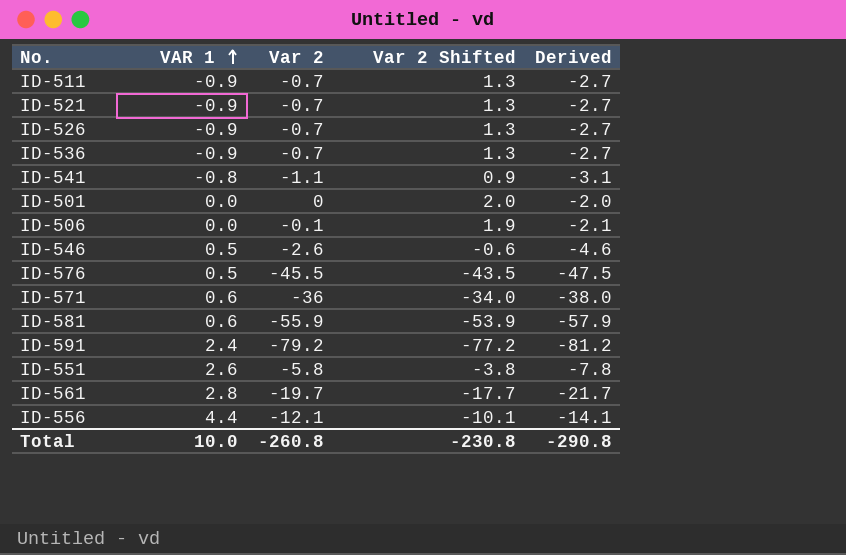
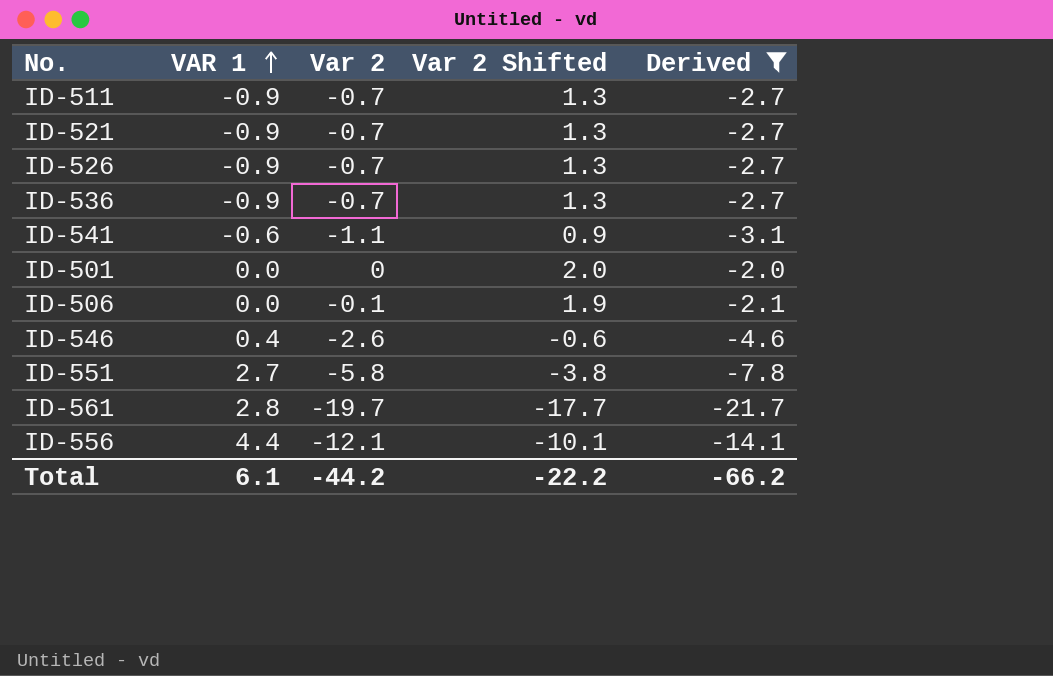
filter: none -> Derived >= -21.7
ID-541 | VAR 1: -0.8 -> -0.6
ID-546 | VAR 1: 0.5 -> 0.4
ID-551 | VAR 1: 2.6 -> 2.7
Total | VAR 1: 10.0 -> 6.1
Total | Var 2: -260.8 -> -44.2
Total | Var 2 Shifted: -230.8 -> -22.2
Total | Derived: -290.8 -> -66.2

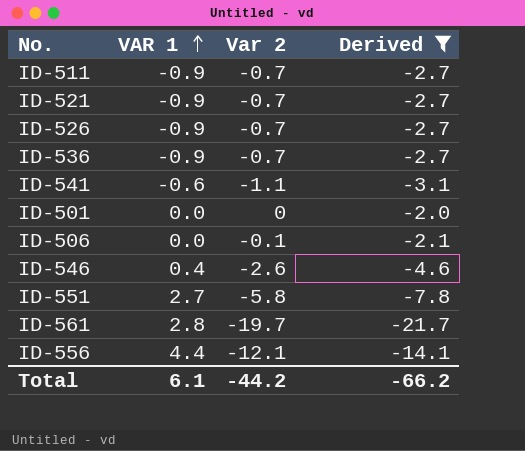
column Var 2 Shifted | formula: [Var 2] + 2 -> none

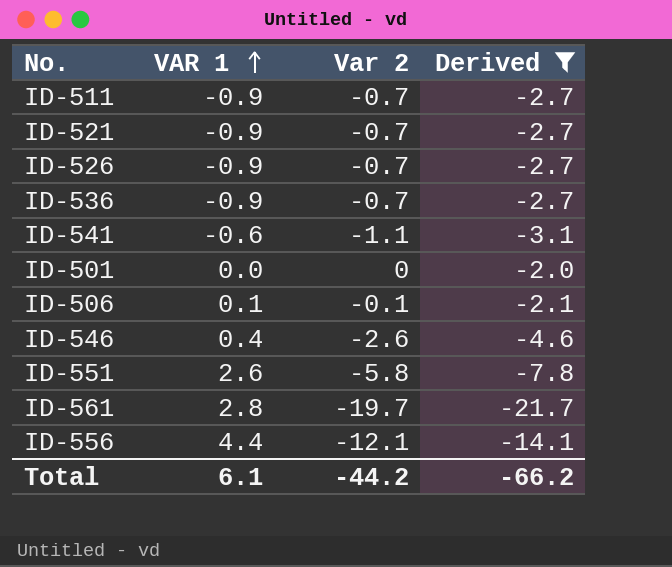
ID-506 | VAR 1: 0.0 -> 0.1
ID-551 | VAR 1: 2.7 -> 2.6

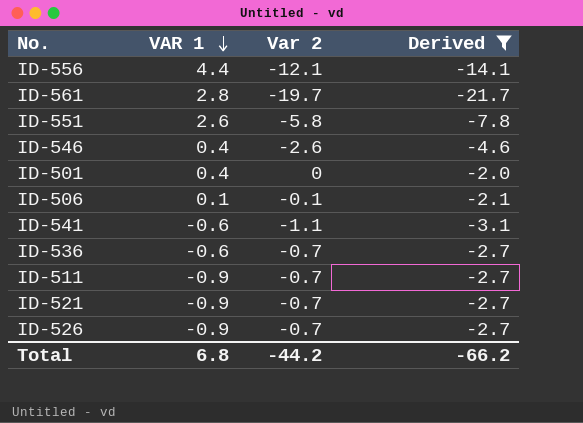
row order: VAR 1 ascending -> VAR 1 descending
ID-501 | VAR 1: 0.0 -> 0.4
ID-536 | VAR 1: -0.9 -> -0.6
Total | VAR 1: 6.1 -> 6.8

